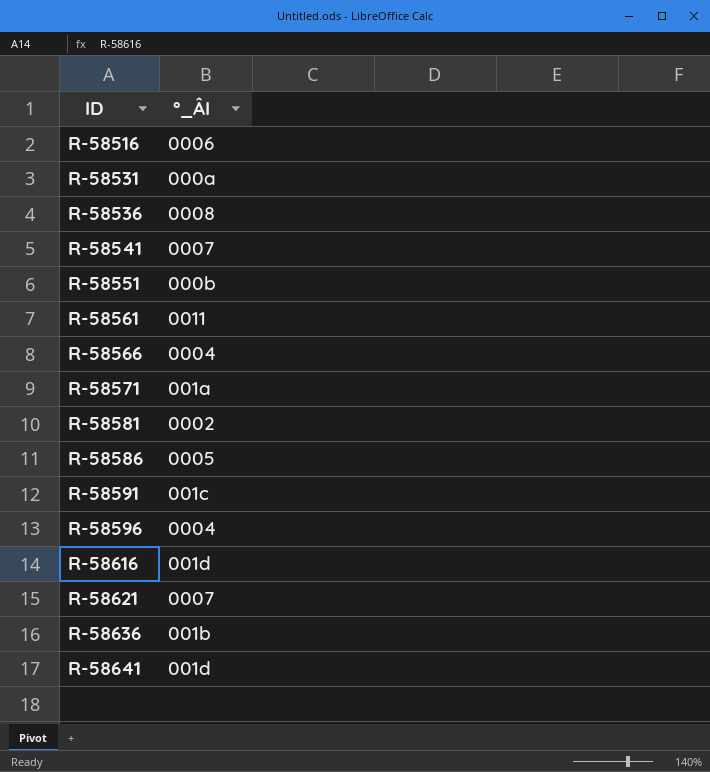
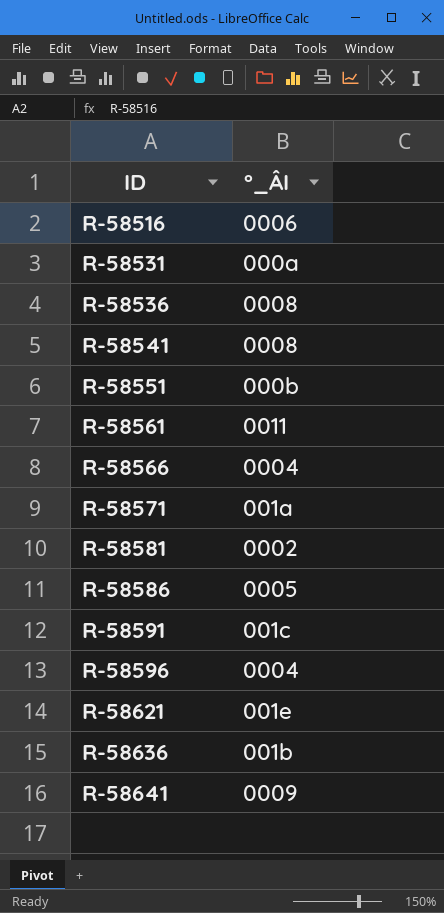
row R-58616: 001d -> none
R-58541 | °_ÂI: 0007 -> 0008
R-58621 | °_ÂI: 0007 -> 001e
R-58641 | °_ÂI: 001d -> 0009

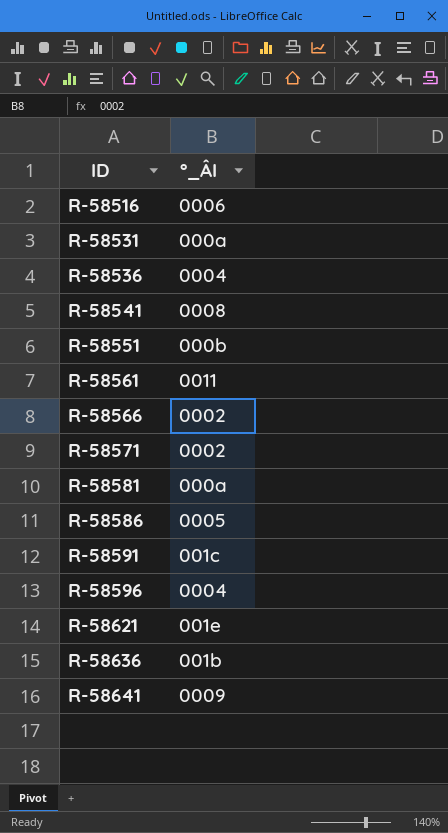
R-58536 | °_ÂI: 0008 -> 0004
R-58566 | °_ÂI: 0004 -> 0002
R-58571 | °_ÂI: 001a -> 0002
R-58581 | °_ÂI: 0002 -> 000a

